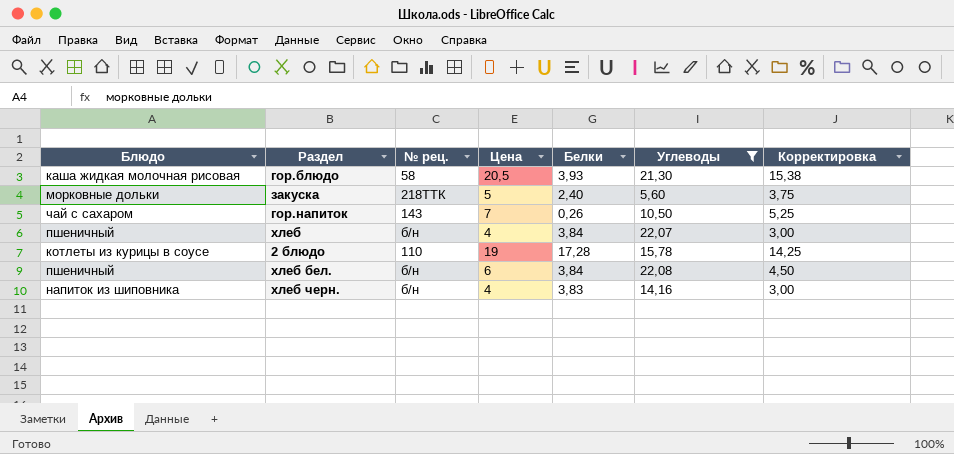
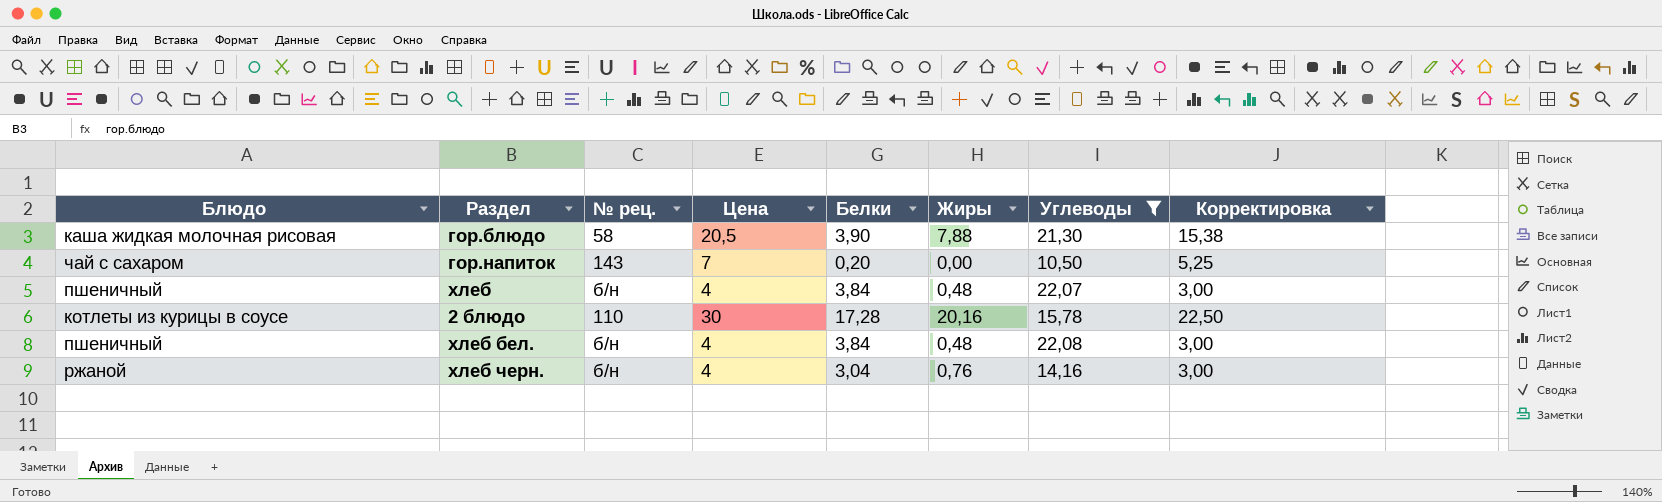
column Жиры | position: none -> 6
row закуска: морковные дольки | 218ТТК | 5 | 2,40 | 5,60 | 3,75 -> none
гор.блюдо | Белки: 3,93 -> 3,90
гор.напиток | Белки: 0,26 -> 0,20
2 блюдо | Цена: 19 -> 30
2 блюдо | Корректировка: 14,25 -> 22,50
хлеб бел. | Цена: 6 -> 4
хлеб бел. | Корректировка: 4,50 -> 3,00
хлеб черн. | Блюдо: напиток из шиповника -> ржаной
хлеб черн. | Белки: 3,83 -> 3,04

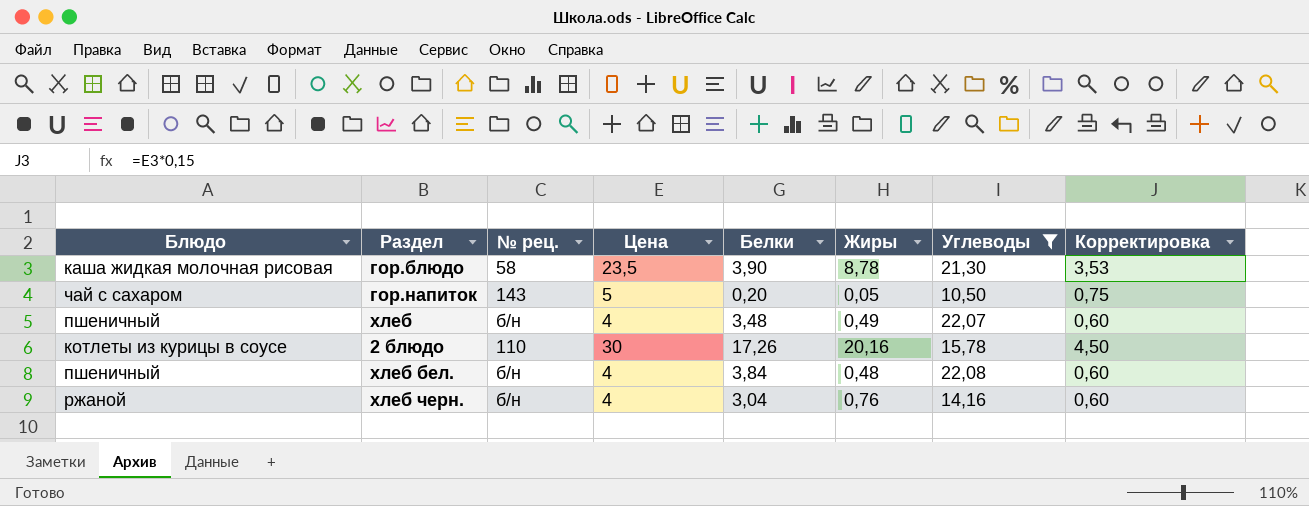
column Корректировка | formula: [Цена] * 0,75 -> [Цена] * 0,15
гор.блюдо | Цена: 20,5 -> 23,5
гор.блюдо | Жиры: 7,88 -> 8,78
гор.напиток | Цена: 7 -> 5
гор.напиток | Жиры: 0,00 -> 0,05
хлеб | Белки: 3,84 -> 3,48
хлеб | Жиры: 0,48 -> 0,49
2 блюдо | Белки: 17,28 -> 17,26

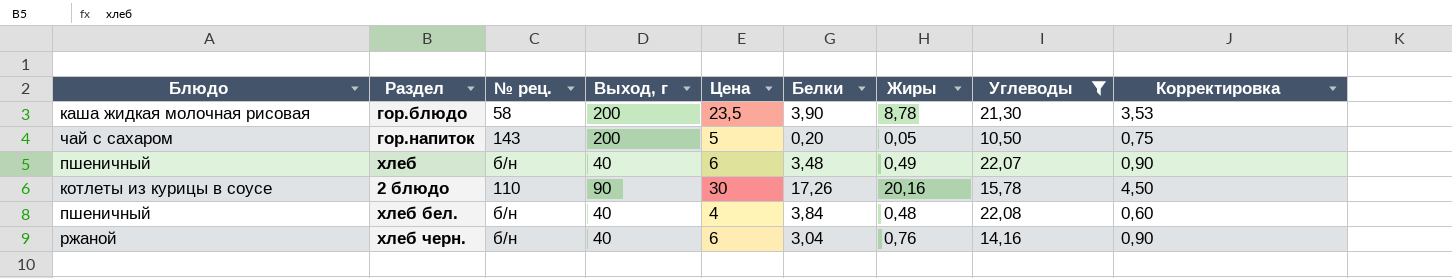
column Выход, г | position: none -> 4
хлеб | Цена: 4 -> 6
хлеб | Корректировка: 0,60 -> 0,90
хлеб черн. | Цена: 4 -> 6
хлеб черн. | Корректировка: 0,60 -> 0,90

